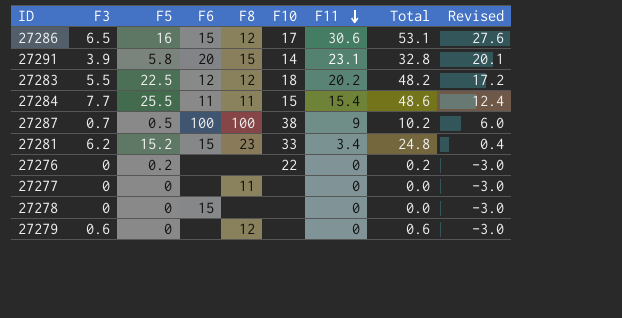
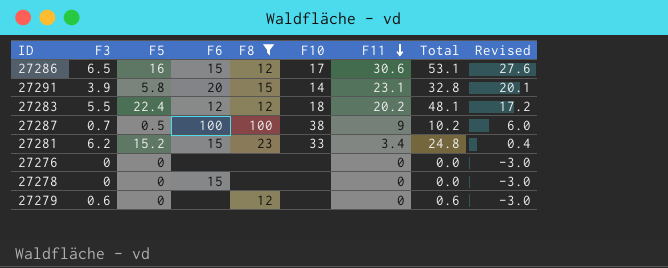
filter: none -> F8 != 11
27283 | F5: 22.5 -> 22.4
27283 | Total: 48.2 -> 48.1
27276 | F5: 0.2 -> 0
27276 | F10: 22 -> none
27276 | Total: 0.2 -> 0.0

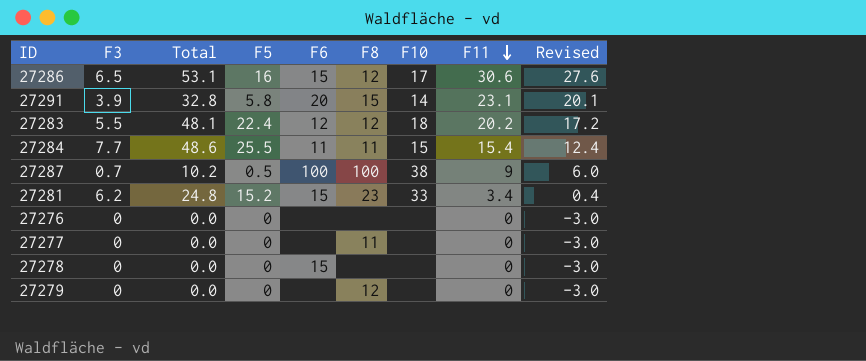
filter: F8 != 11 -> none
column Total | position: 8 -> 3
27279 | F3: 0.6 -> 0
27279 | Total: 0.6 -> 0.0

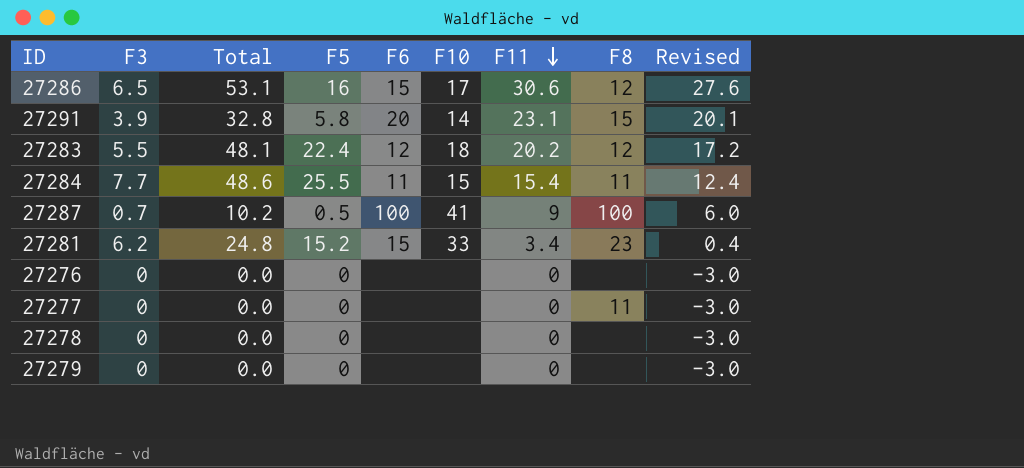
column F8 | position: 6 -> 8
27287 | F10: 38 -> 41
27278 | F6: 15 -> none
27279 | F8: 12 -> none

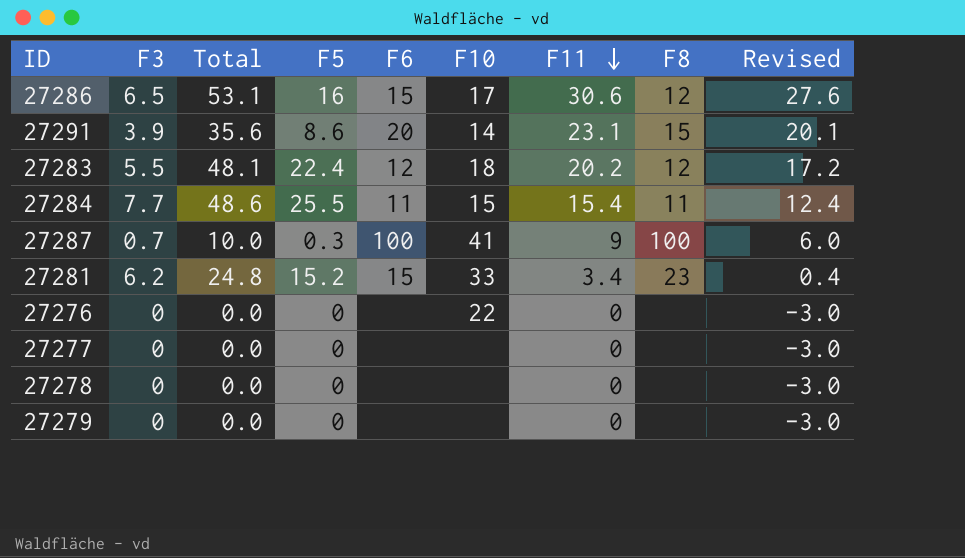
27291 | Total: 32.8 -> 35.6
27291 | F5: 5.8 -> 8.6
27287 | Total: 10.2 -> 10.0
27287 | F5: 0.5 -> 0.3
27276 | F10: none -> 22
27277 | F8: 11 -> none

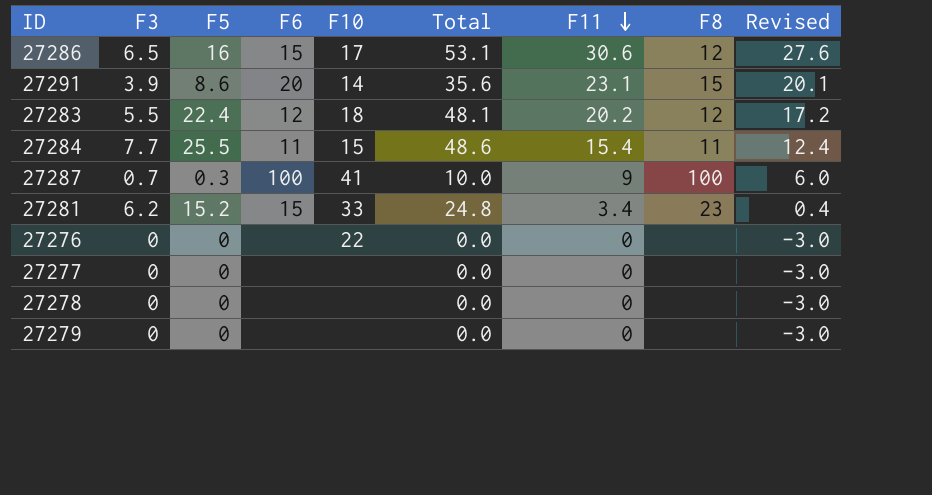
column Total | position: 3 -> 6

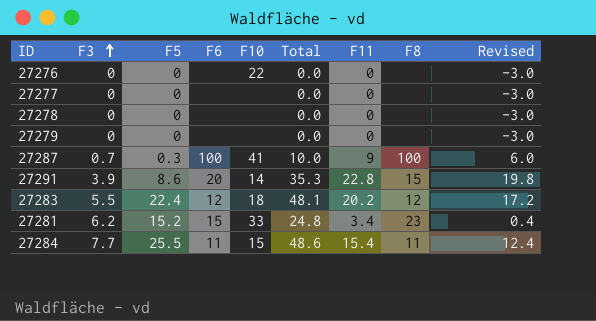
row order: F11 descending -> F3 ascending
row 27286: 6.5 | 16 | 15 | 17 | 53.1 | 30.6 | 12 | 27.6 -> none
27291 | Total: 35.6 -> 35.3
27291 | F11: 23.1 -> 22.8
27291 | Revised: 20.1 -> 19.8

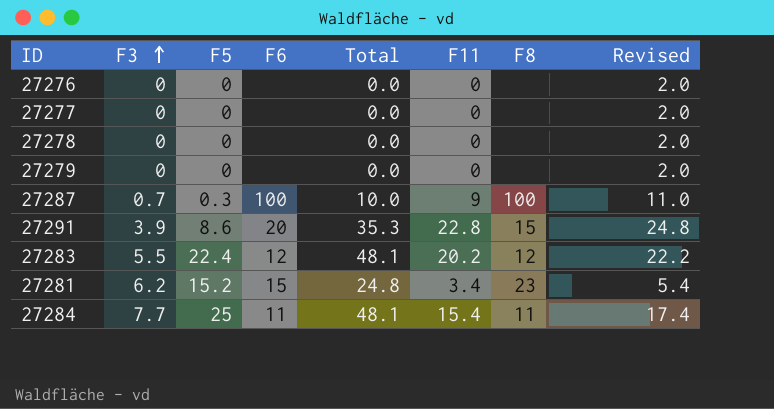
column F10 | position: 5 -> none
column Revised | formula: [F11] - 3 -> [F11] + 2
27284 | F5: 25.5 -> 25
27284 | Total: 48.6 -> 48.1

